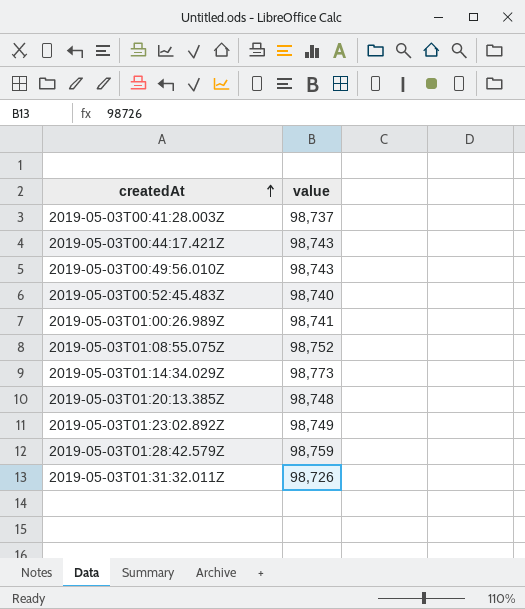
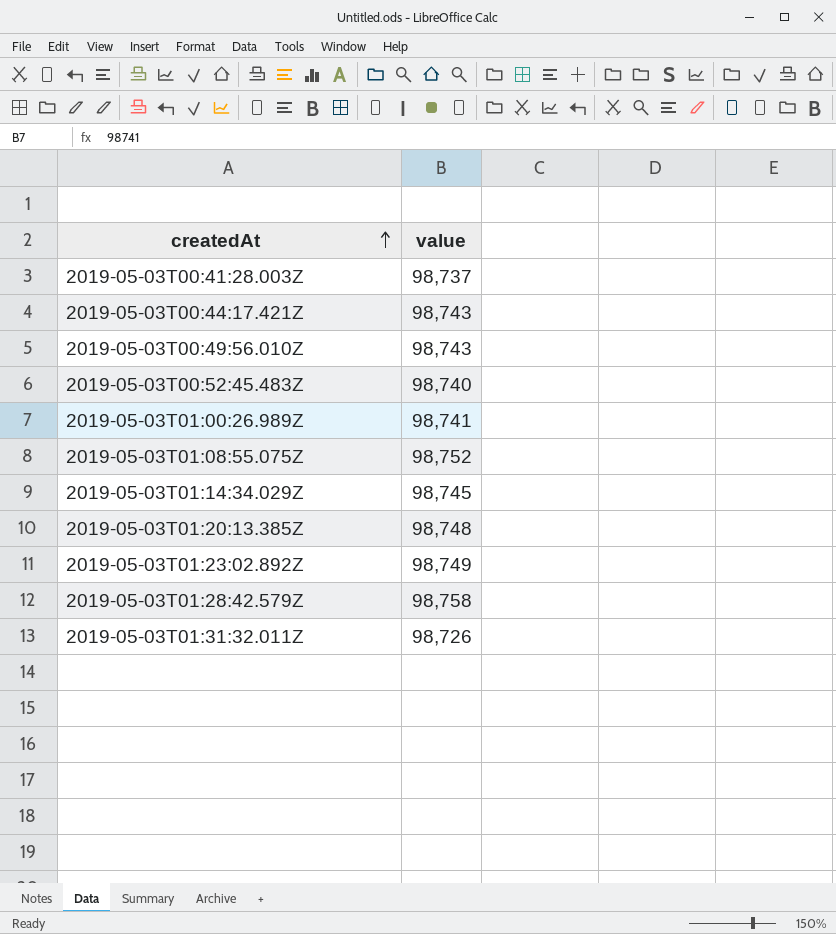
2019-05-03T01:14:34.029Z | value: 98,773 -> 98,745
2019-05-03T01:28:42.579Z | value: 98,759 -> 98,758

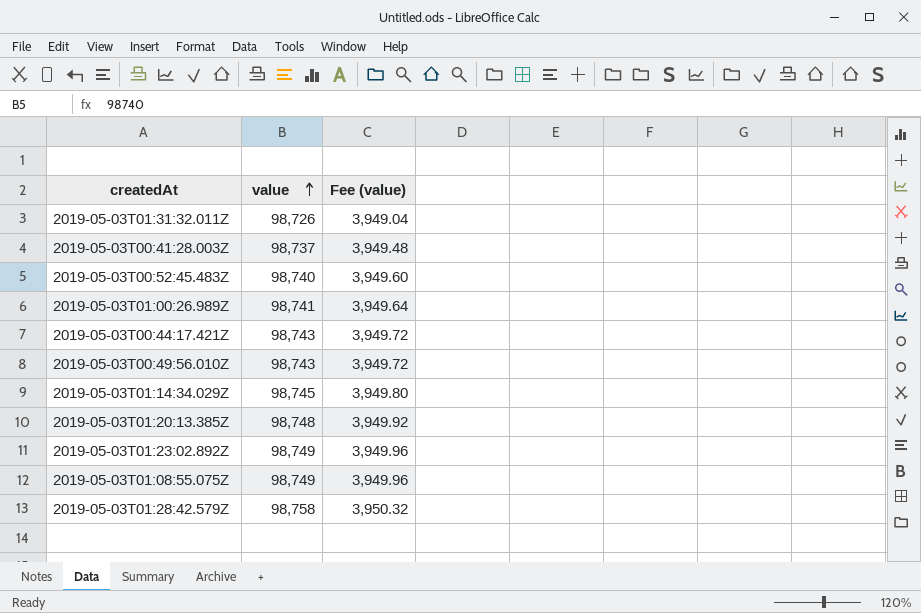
row order: createdAt ascending -> value ascending
column Fee (value) | formula: none -> [value] * 0.04
2019-05-03T01:08:55.075Z | value: 98,752 -> 98,749

